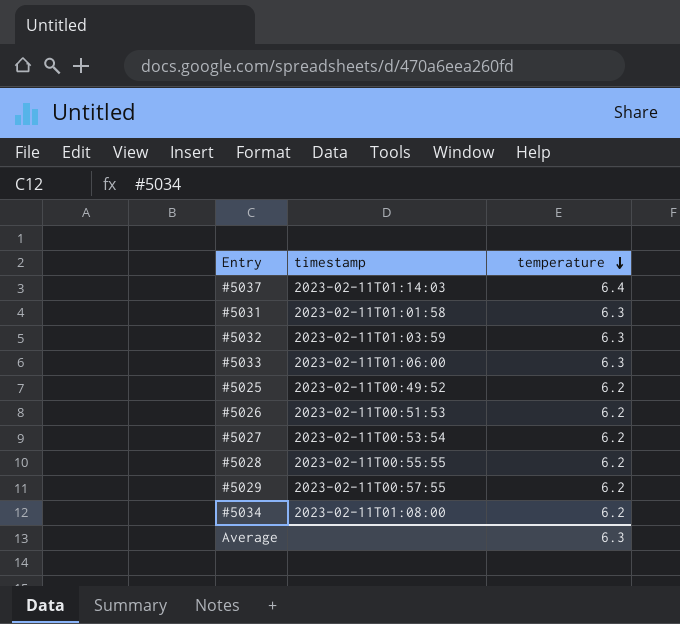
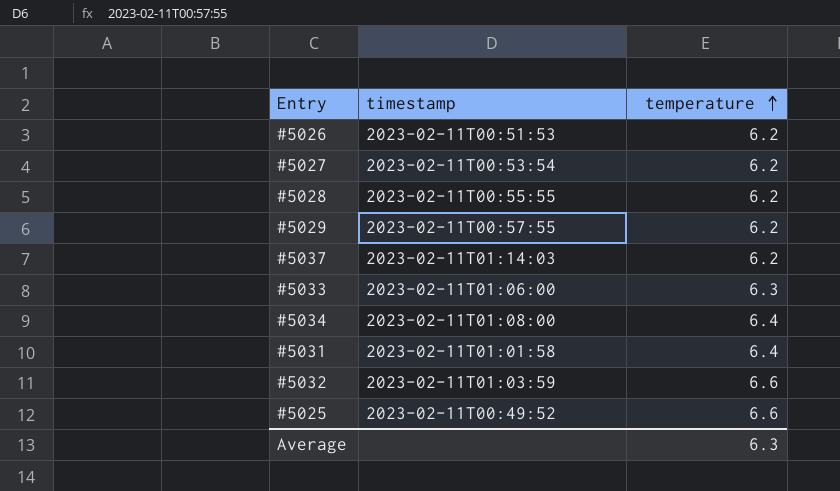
row order: temperature descending -> temperature ascending
#5037 | temperature: 6.4 -> 6.2
#5034 | temperature: 6.2 -> 6.4
#5031 | temperature: 6.3 -> 6.4
#5032 | temperature: 6.3 -> 6.6
#5025 | temperature: 6.2 -> 6.6

